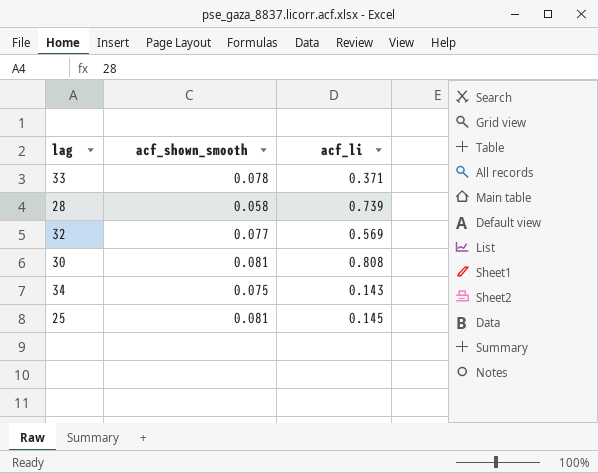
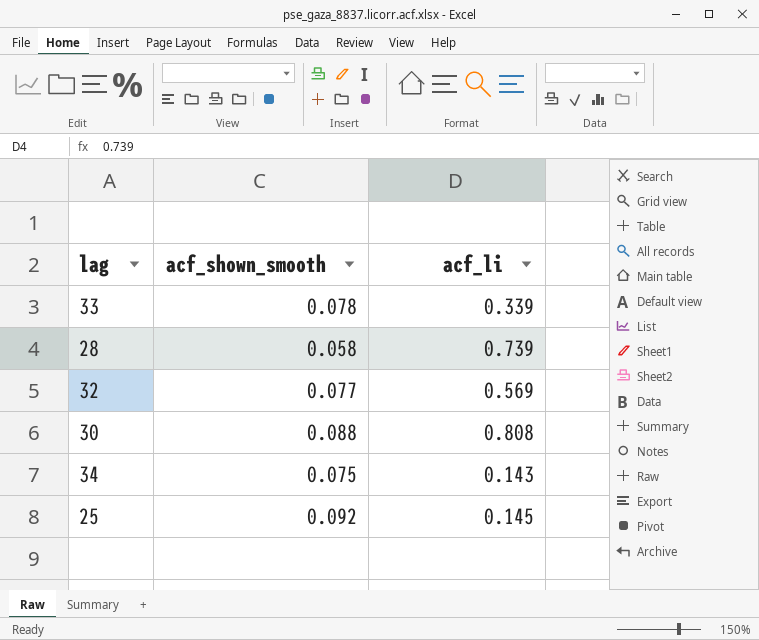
33 | acf_li: 0.371 -> 0.339
30 | acf_shown_smooth: 0.081 -> 0.088
25 | acf_shown_smooth: 0.081 -> 0.092

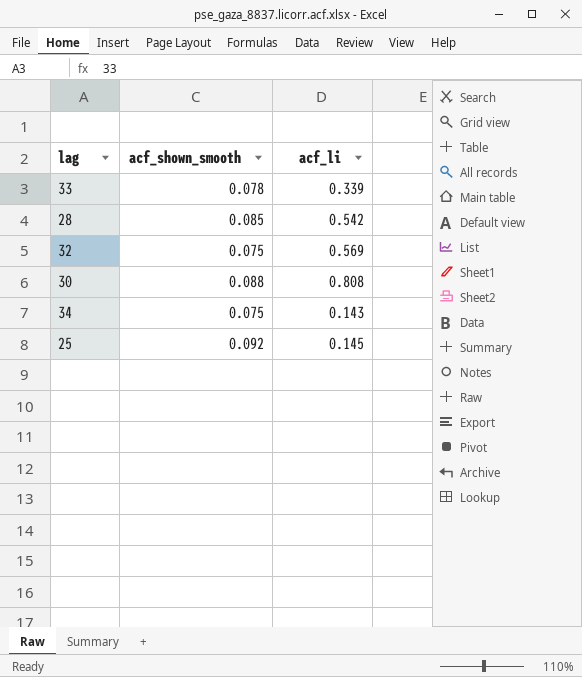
28 | acf_shown_smooth: 0.058 -> 0.085
28 | acf_li: 0.739 -> 0.542
32 | acf_shown_smooth: 0.077 -> 0.075

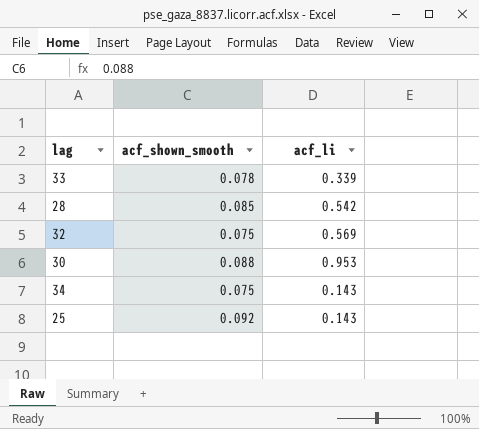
30 | acf_li: 0.808 -> 0.953
25 | acf_li: 0.145 -> 0.143

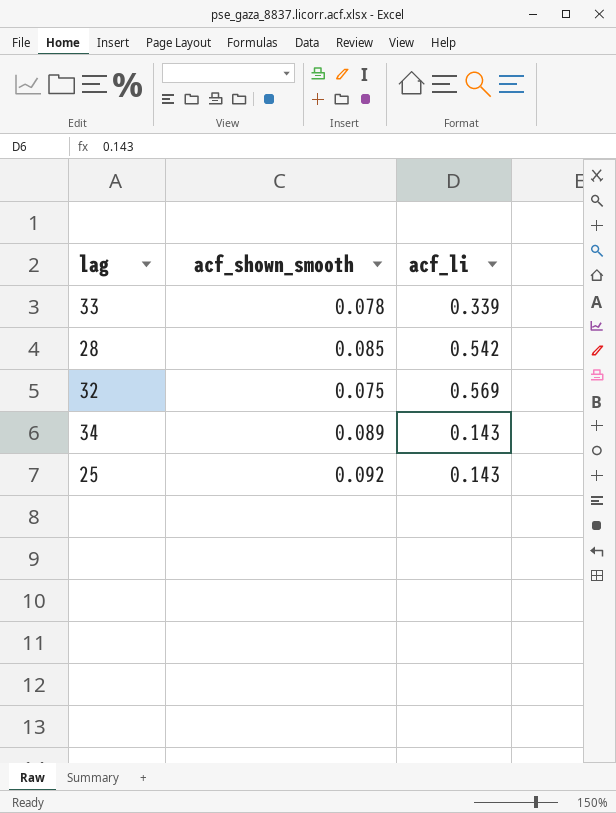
row 30: 0.088 | 0.953 -> none
34 | acf_shown_smooth: 0.075 -> 0.089

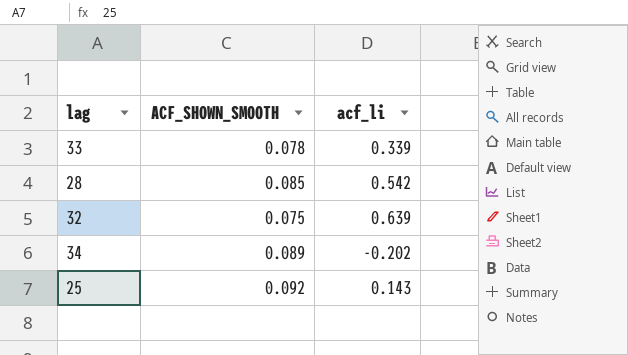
column name: acf_shown_smooth -> ACF_SHOWN_SMOOTH
32 | acf_li: 0.569 -> 0.639
34 | acf_li: 0.143 -> -0.202

